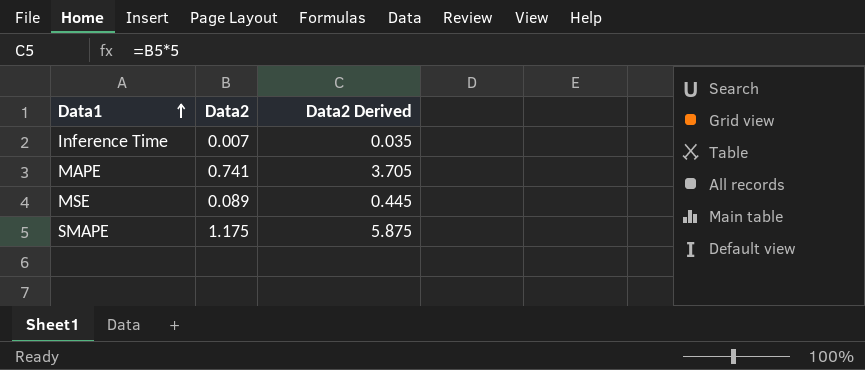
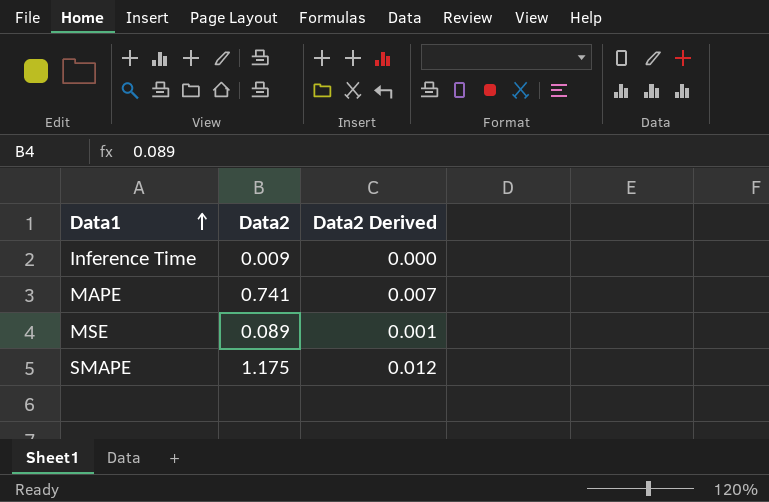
column Data2 Derived | formula: [Data2] * 5 -> [Data2] * 0.01
Inference Time | Data2: 0.007 -> 0.009

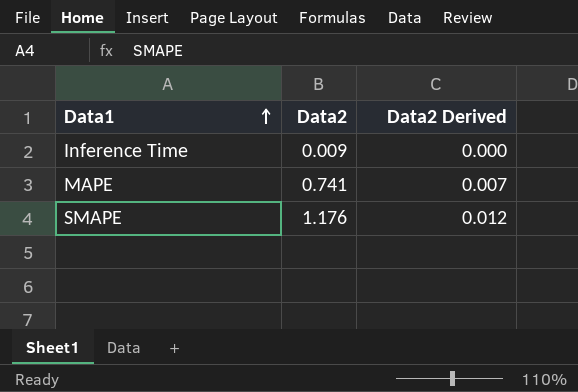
row MSE: 0.089 | 0.001 -> none
SMAPE | Data2: 1.175 -> 1.176

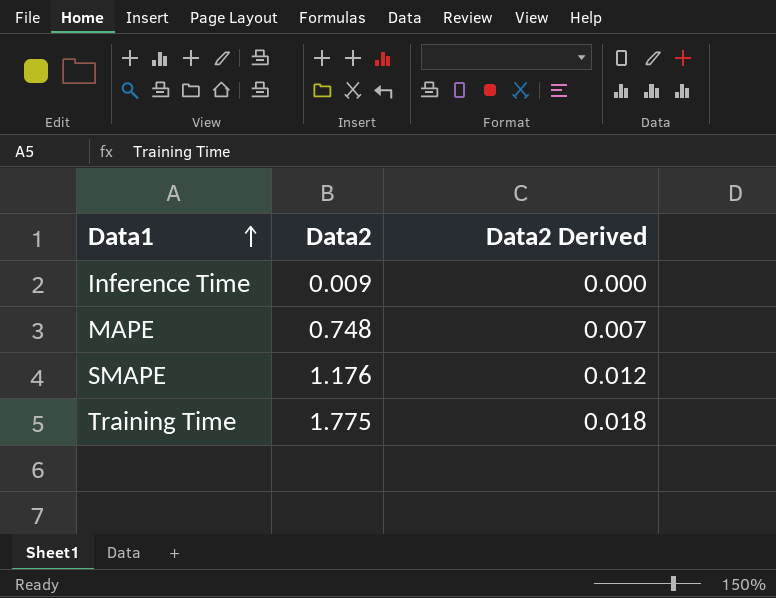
MAPE | Data2: 0.741 -> 0.748
row Training Time: none -> 1.775 | 0.018

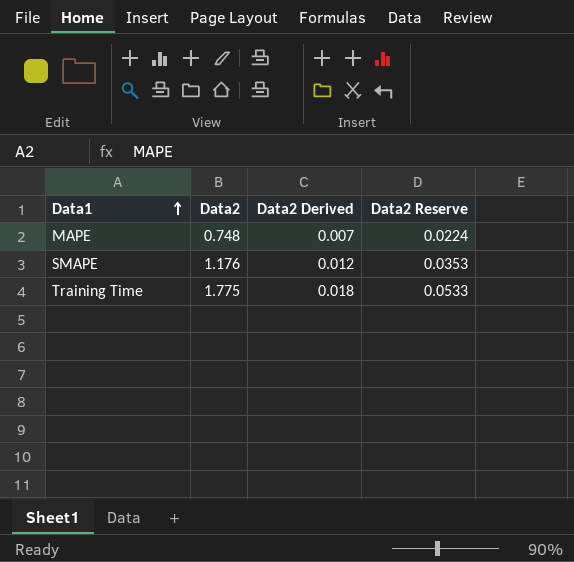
column Data2 Reserve | formula: none -> [Data2] * 0.03
row Inference Time: 0.009 | 0.000 -> none

